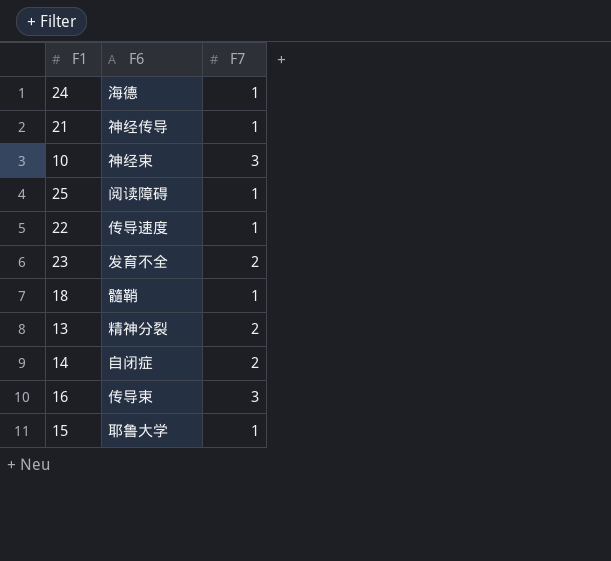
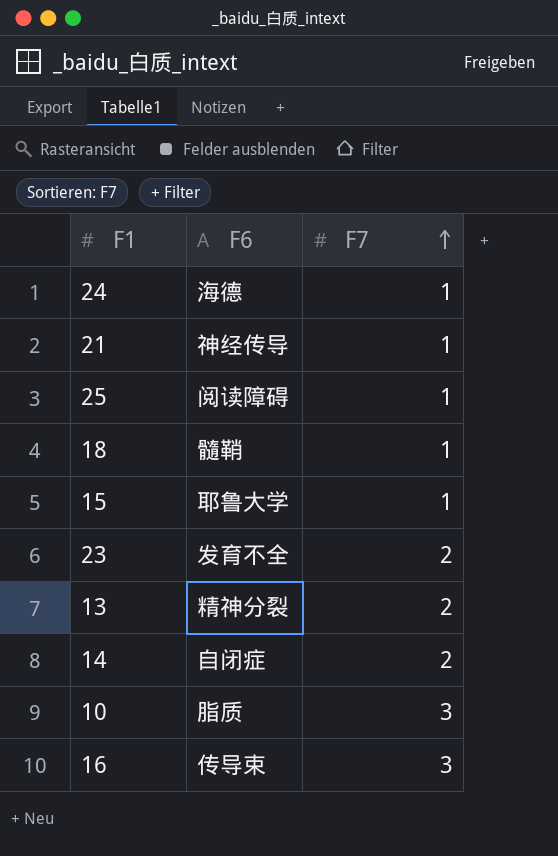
row order: none -> F7 ascending
row 22: 传导速度 | 1 -> none
10 | F6: 神经束 -> 脂质

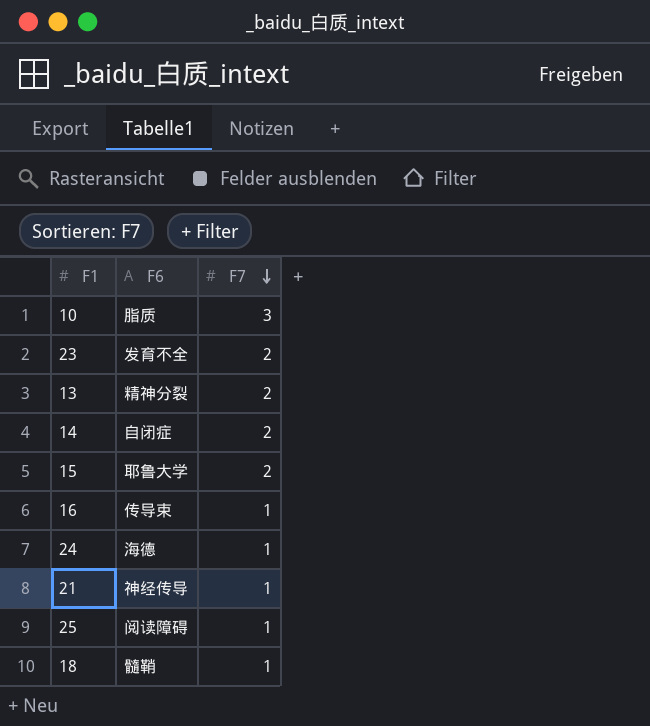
row order: F7 ascending -> F7 descending
15 | F7: 1 -> 2
16 | F7: 3 -> 1

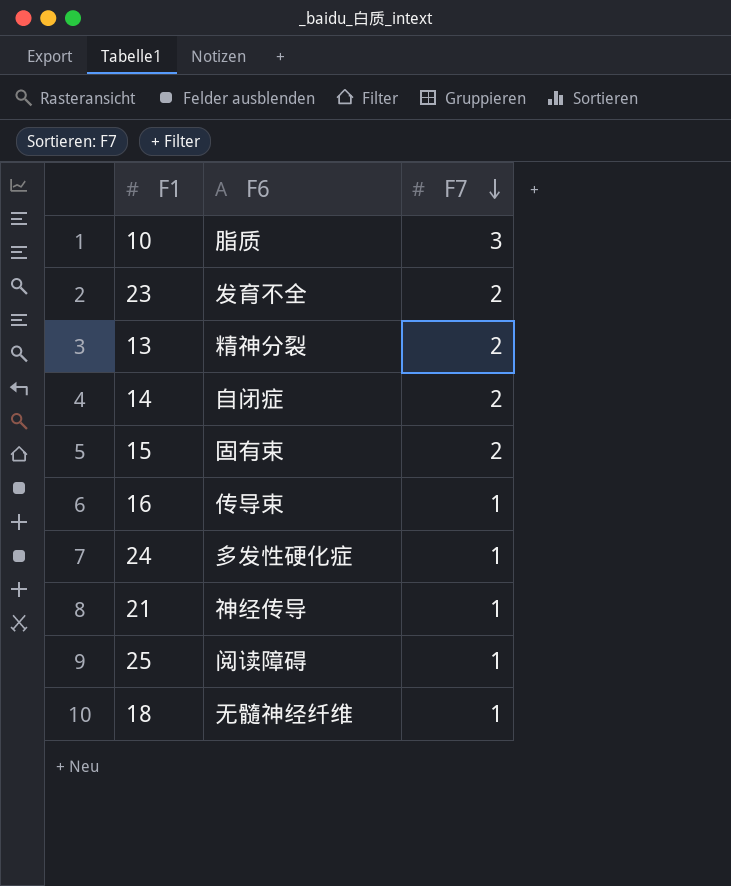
15 | F6: 耶鲁大学 -> 固有束
24 | F6: 海德 -> 多发性硬化症
18 | F6: 髓鞘 -> 无髓神经纤维

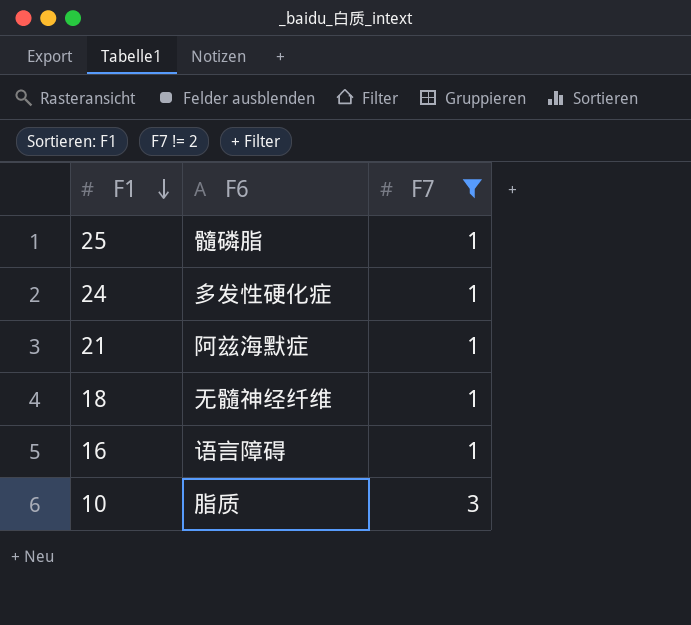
filter: none -> F7 != 2
row order: F7 descending -> F1 descending
25 | F6: 阅读障碍 -> 髓磷脂
21 | F6: 神经传导 -> 阿兹海默症
16 | F6: 传导束 -> 语言障碍

